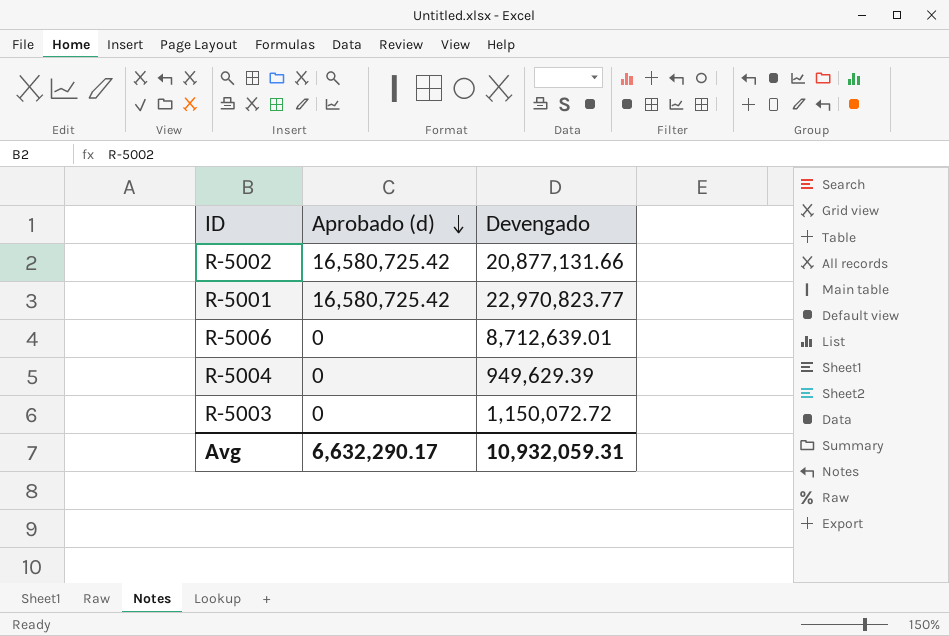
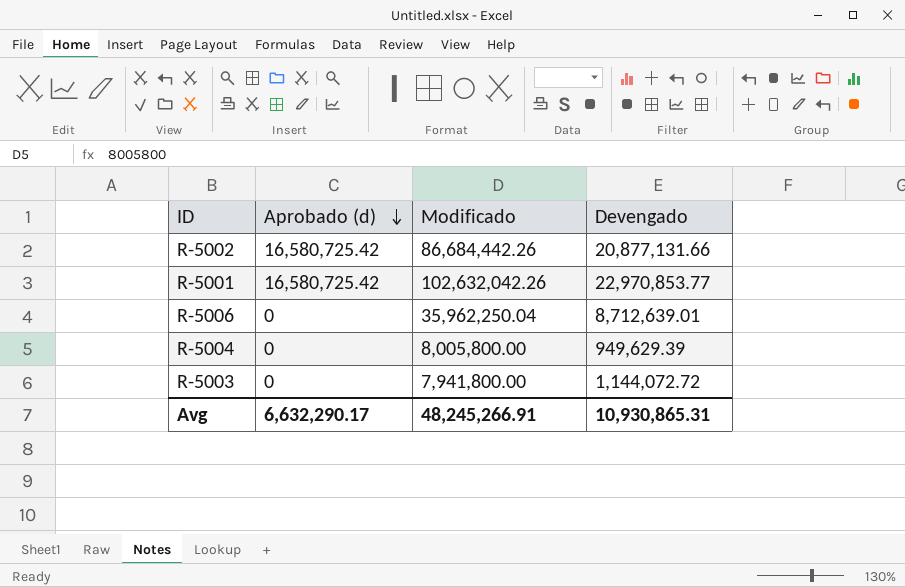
column Modificado | position: none -> 3
R-5001 | Devengado: 22,970,823.77 -> 22,970,853.77
R-5003 | Devengado: 1,150,072.72 -> 1,144,072.72
Avg | Devengado: 10,932,059.31 -> 10,930,865.31

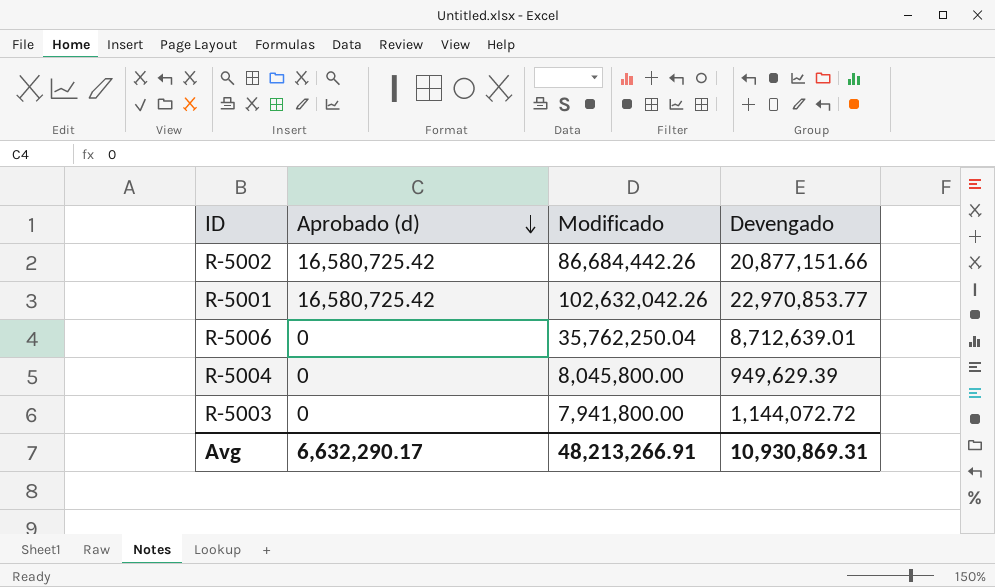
R-5002 | Devengado: 20,877,131.66 -> 20,877,151.66
R-5006 | Modificado: 35,962,250.04 -> 35,762,250.04
R-5004 | Modificado: 8,005,800.00 -> 8,045,800.00
Avg | Modificado: 48,245,266.91 -> 48,213,266.91
Avg | Devengado: 10,930,865.31 -> 10,930,869.31

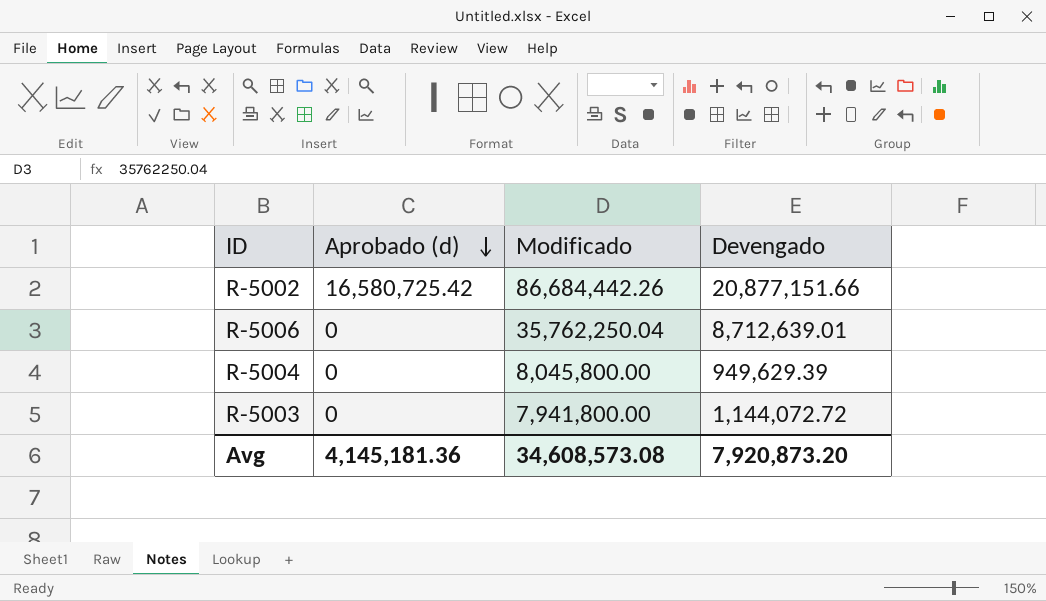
row R-5001: 16,580,725.42 | 102,632,042.26 | 22,970,853.77 -> none
Avg | Aprobado (d): 6,632,290.17 -> 4,145,181.36
Avg | Modificado: 48,213,266.91 -> 34,608,573.08
Avg | Devengado: 10,930,869.31 -> 7,920,873.20

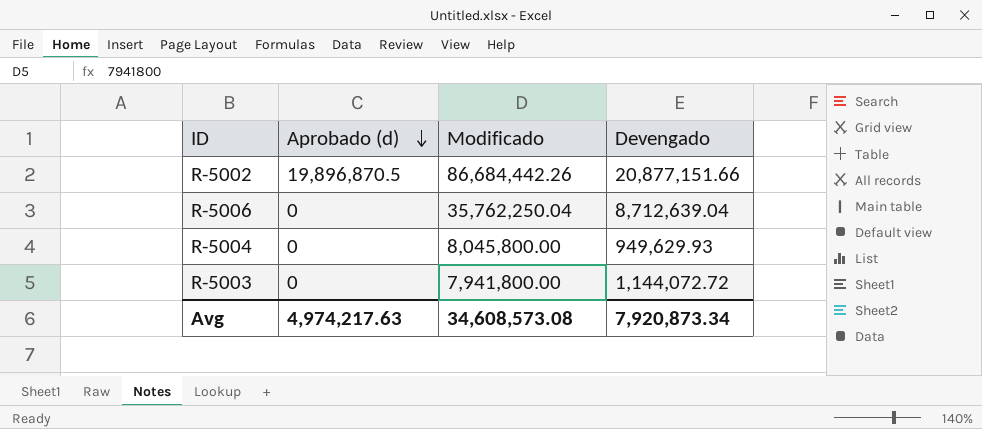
R-5002 | Aprobado (d): 16,580,725.42 -> 19,896,870.5
R-5006 | Devengado: 8,712,639.01 -> 8,712,639.04
R-5004 | Devengado: 949,629.39 -> 949,629.93
Avg | Aprobado (d): 4,145,181.36 -> 4,974,217.63
Avg | Devengado: 7,920,873.20 -> 7,920,873.34

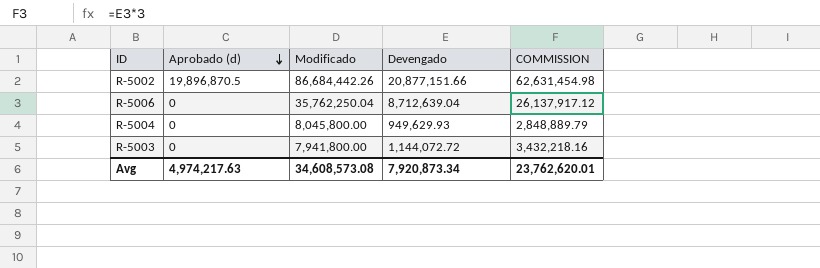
column COMMISSION | formula: none -> [Devengado] * 3

